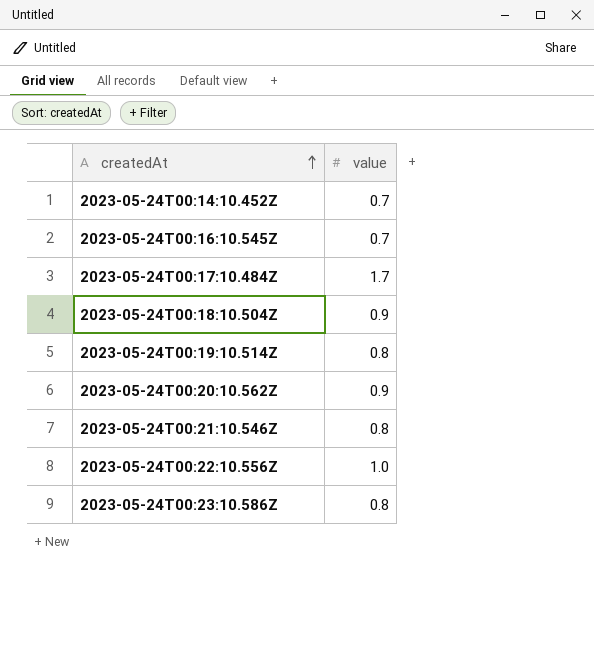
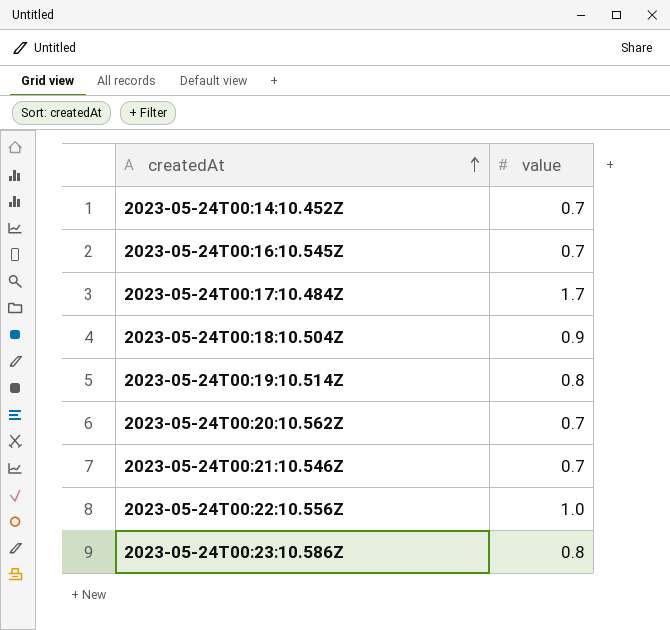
2023-05-24T00:20:10.562Z | value: 0.9 -> 0.7
2023-05-24T00:21:10.546Z | value: 0.8 -> 0.7

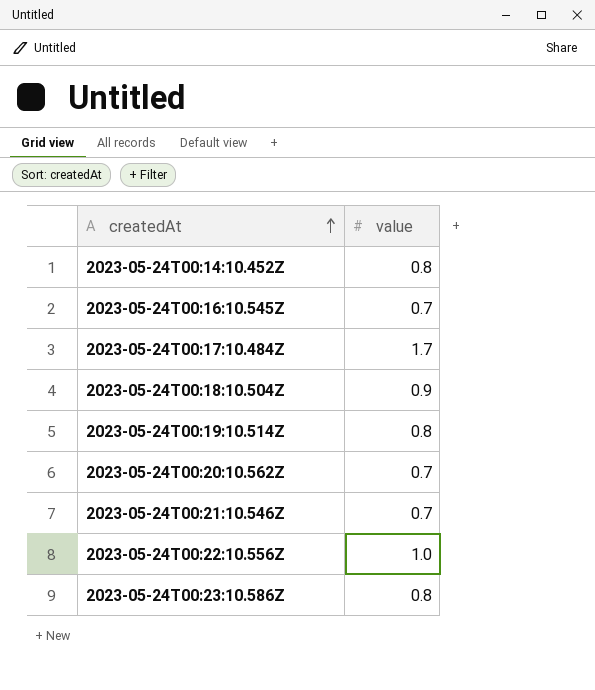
2023-05-24T00:14:10.452Z | value: 0.7 -> 0.8

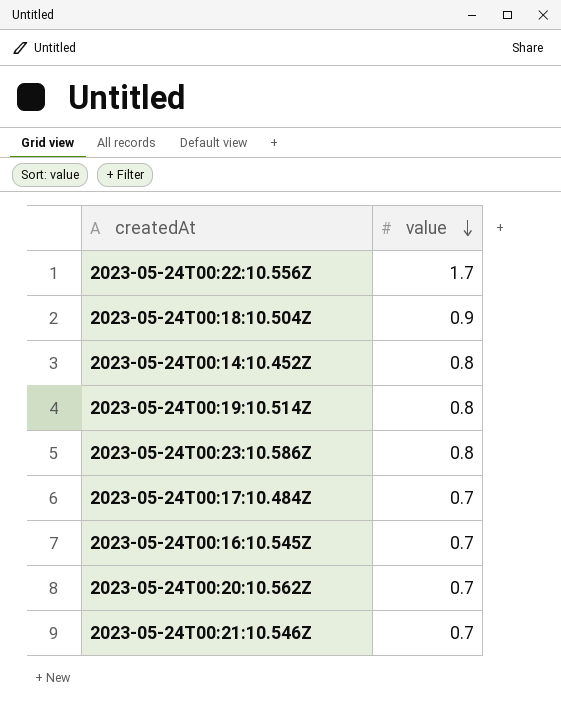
row order: createdAt ascending -> value descending
2023-05-24T00:22:10.556Z | value: 1.0 -> 1.7
2023-05-24T00:17:10.484Z | value: 1.7 -> 0.7

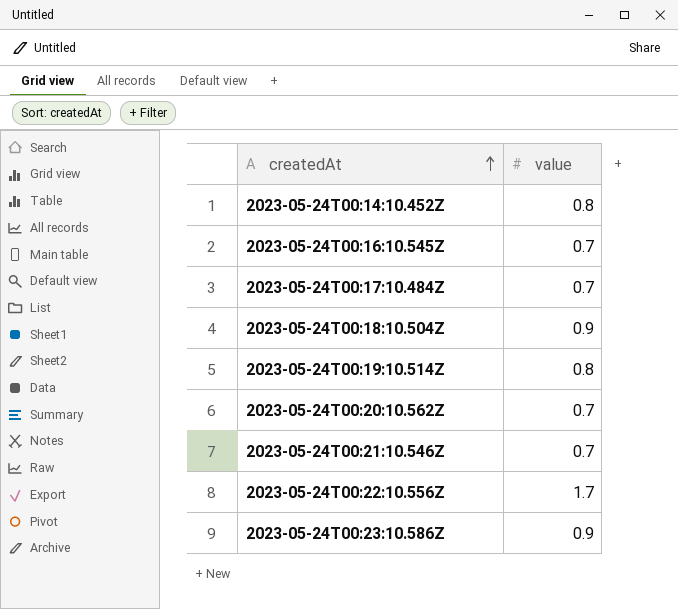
row order: value descending -> createdAt ascending
2023-05-24T00:23:10.586Z | value: 0.8 -> 0.9

